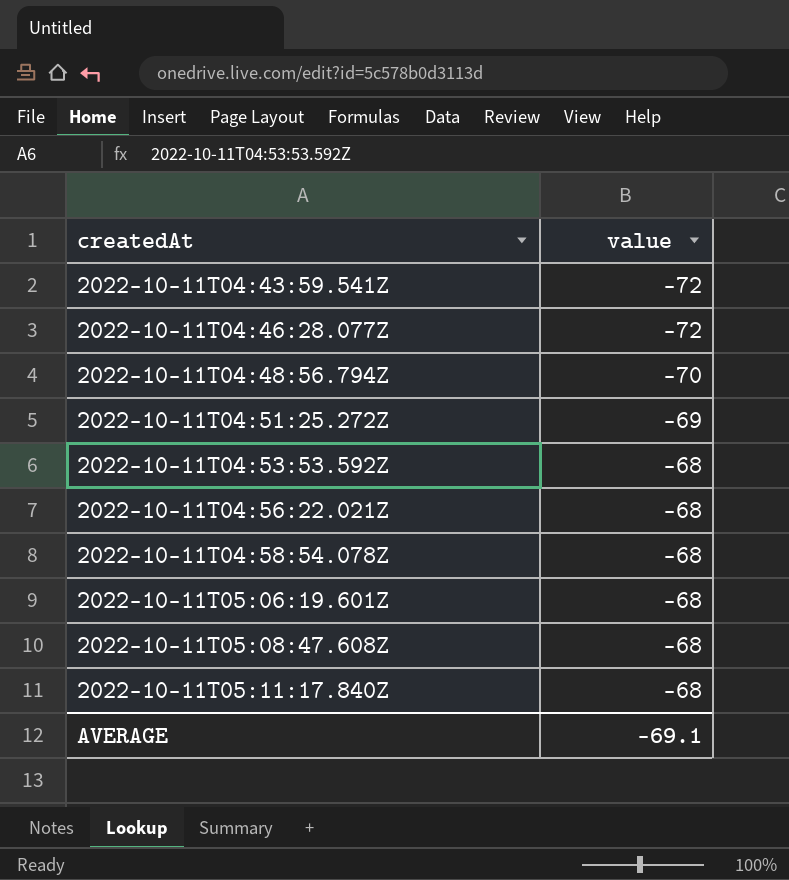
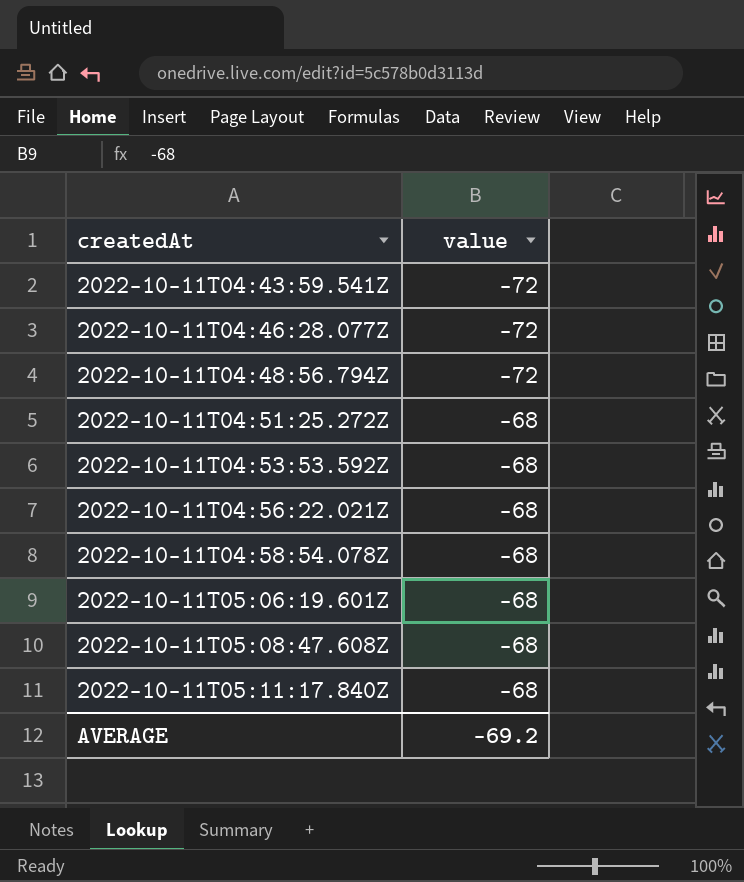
2022-10-11T04:48:56.794Z | value: -70 -> -72
2022-10-11T04:51:25.272Z | value: -69 -> -68
AVERAGE | value: -69.1 -> -69.2

